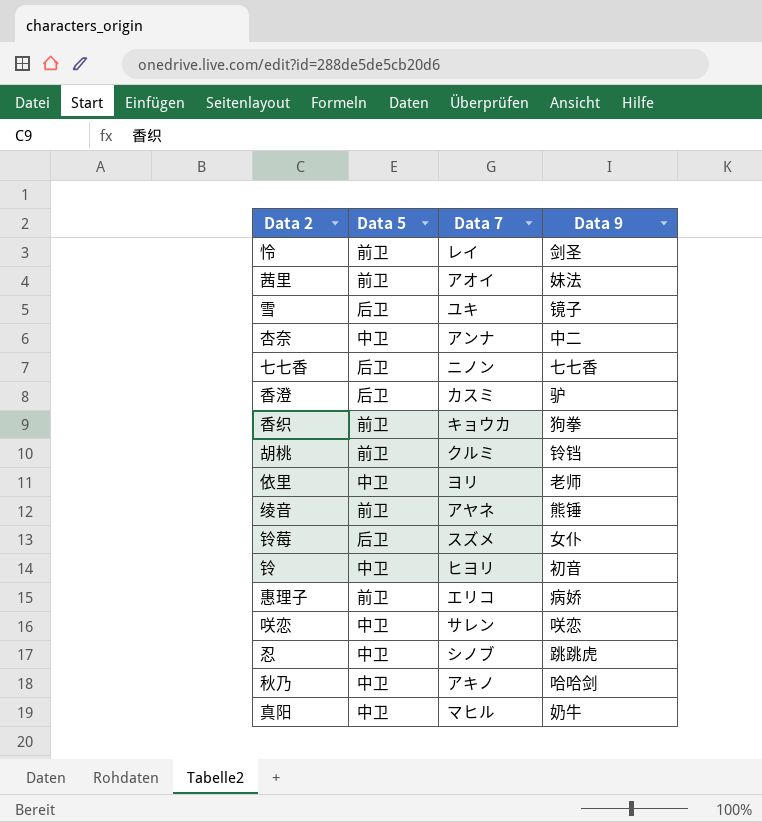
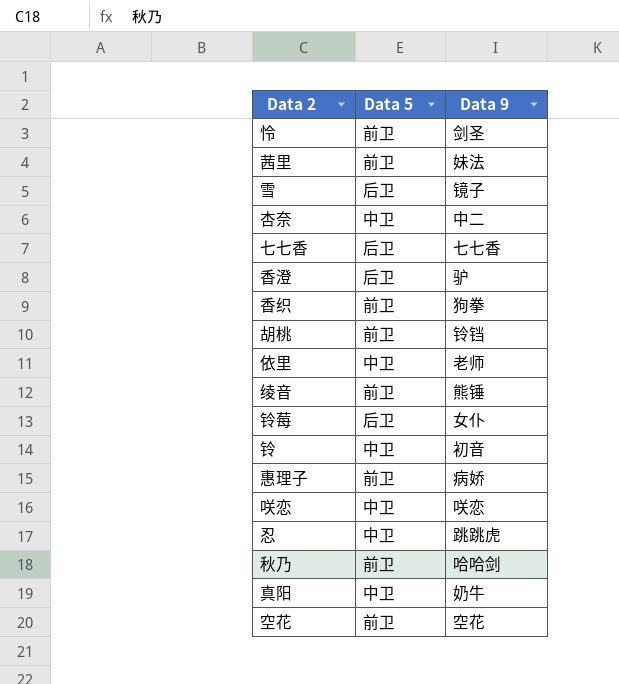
column Data 7 | position: 3 -> none
秋乃 | Data 5: 中卫 -> 前卫
row 空花: none -> 前卫 | 空花

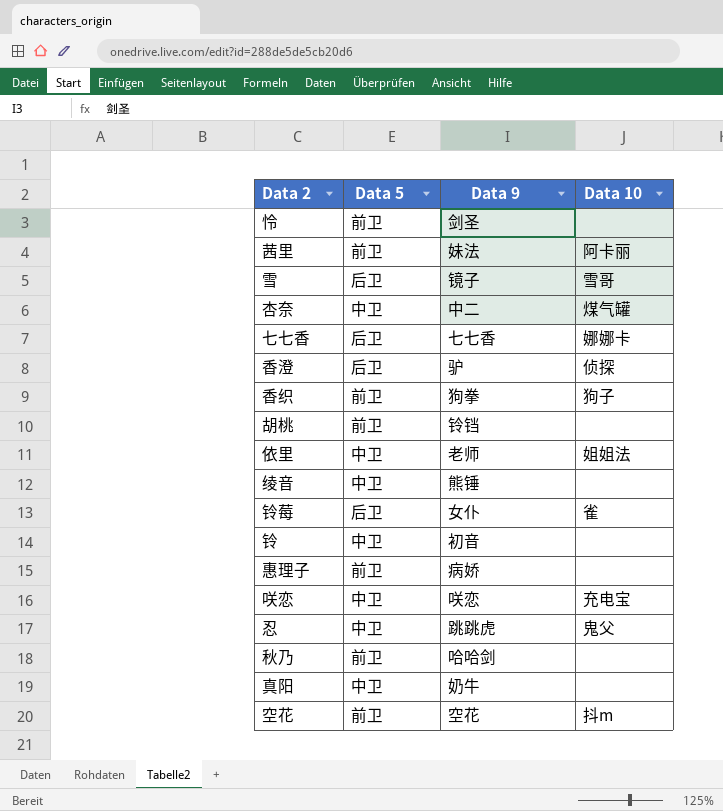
column Data 10 | position: none -> 4
绫音 | Data 5: 前卫 -> 中卫

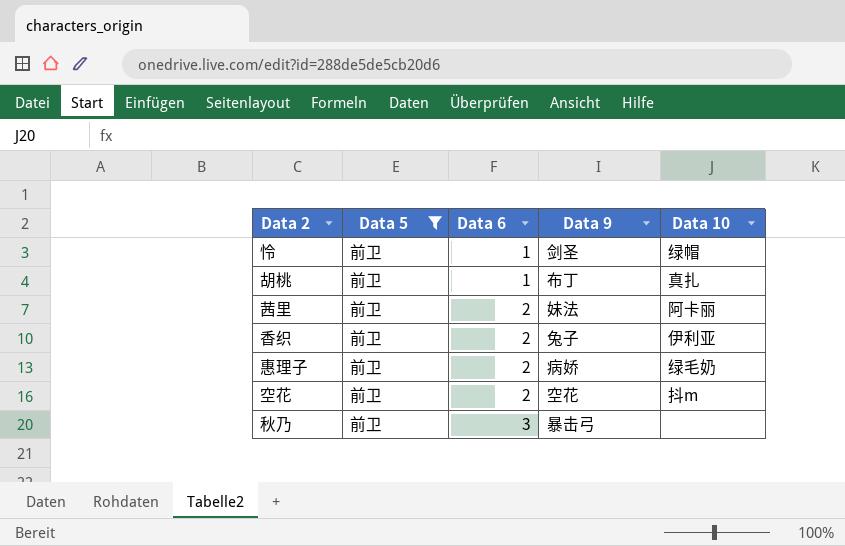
filter: none -> Data 5 = 前卫
row order: none -> Data 6 ascending
column Data 6 | position: none -> 3
怜 | Data 10: none -> 绿帽
胡桃 | Data 9: 铃铛 -> 布丁
胡桃 | Data 10: none -> 真扎
香织 | Data 9: 狗拳 -> 兔子
香织 | Data 10: 狗子 -> 伊利亚
惠理子 | Data 10: none -> 绿毛奶
秋乃 | Data 9: 哈哈剑 -> 暴击弓

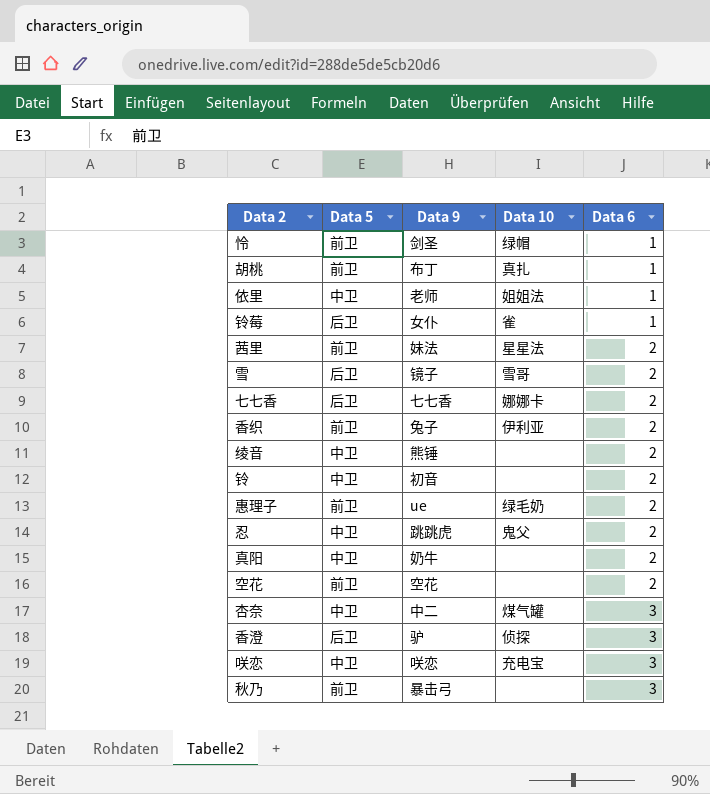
filter: Data 5 = 前卫 -> none
column Data 6 | position: 3 -> 5
茜里 | Data 10: 阿卡丽 -> 星星法
惠理子 | Data 9: 病娇 -> ue
空花 | Data 10: 抖m -> none

